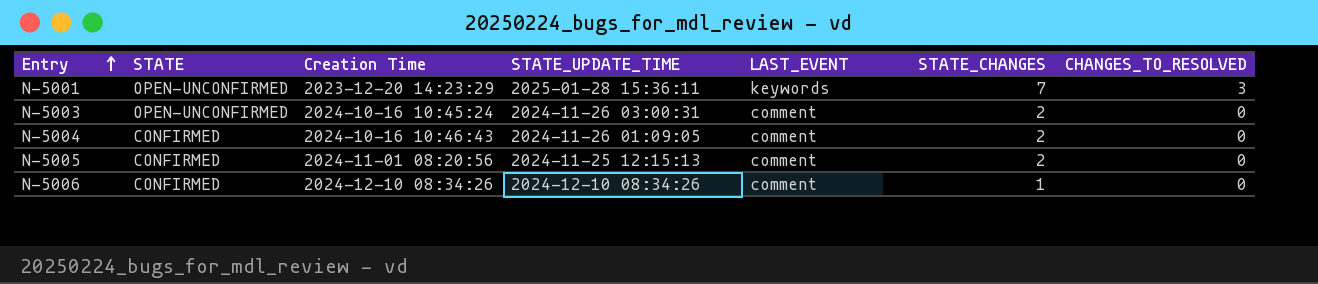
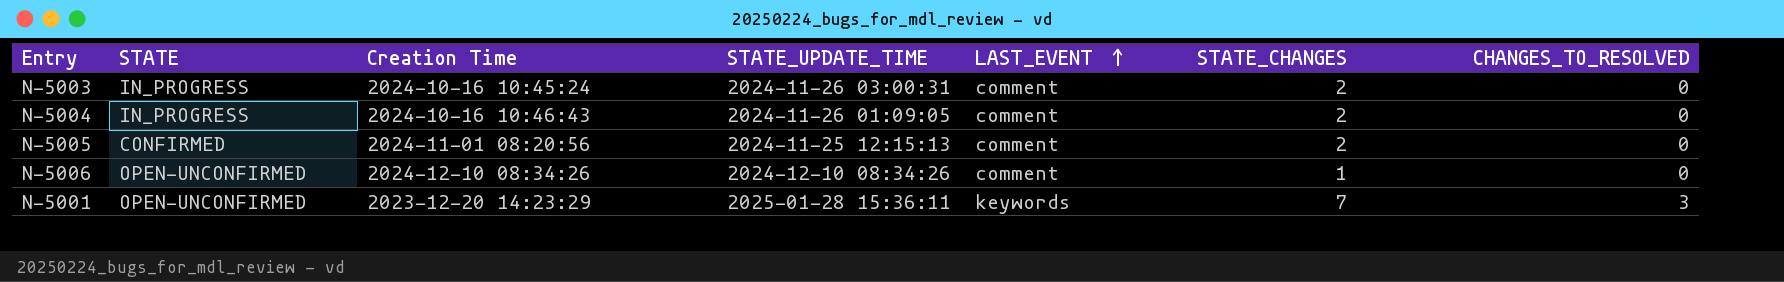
row order: Entry ascending -> LAST_EVENT ascending
N-5003 | STATE: OPEN-UNCONFIRMED -> IN_PROGRESS
N-5004 | STATE: CONFIRMED -> IN_PROGRESS
N-5006 | STATE: CONFIRMED -> OPEN-UNCONFIRMED

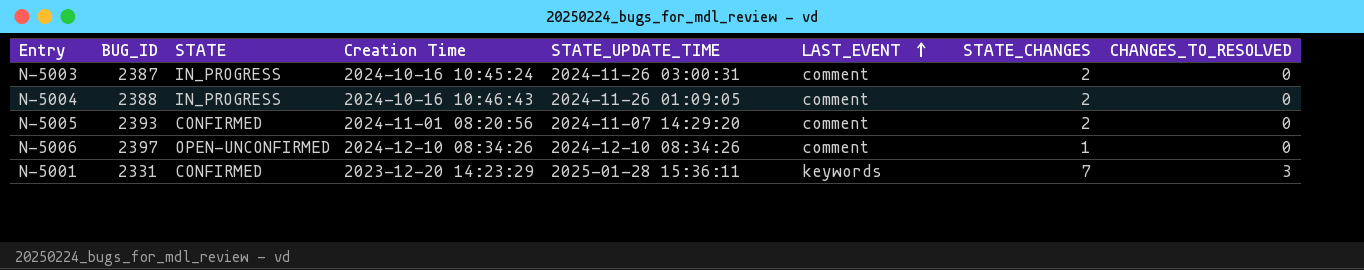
column BUG_ID | position: none -> 2
N-5005 | STATE_UPDATE_TIME: 2024-11-25 12:15:13 -> 2024-11-07 14:29:20
N-5001 | STATE: OPEN-UNCONFIRMED -> CONFIRMED

